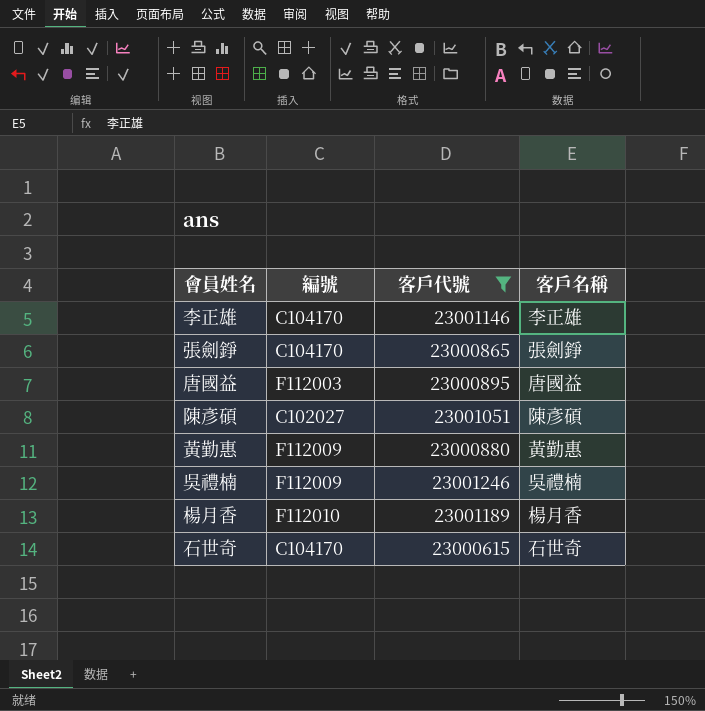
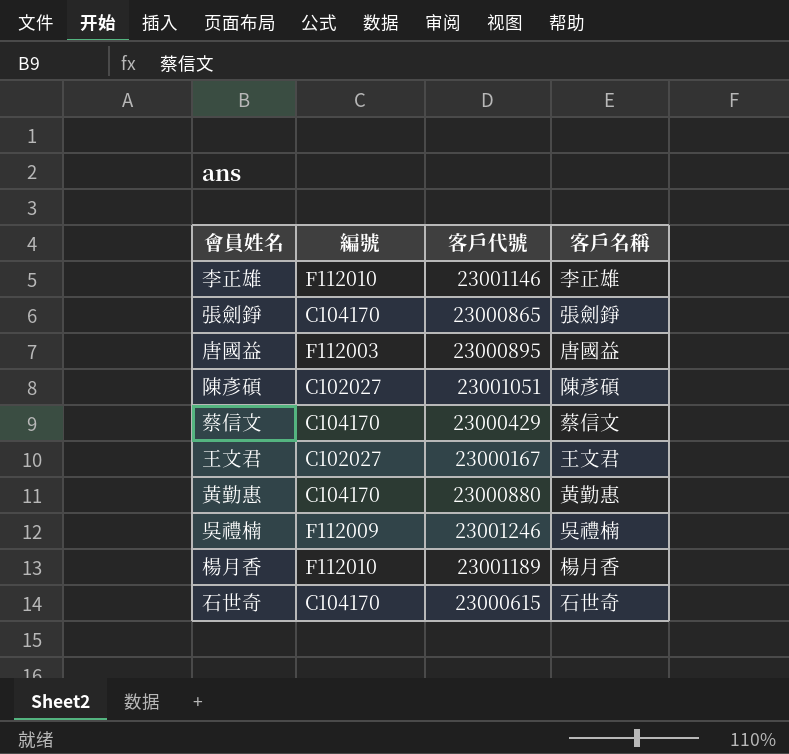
filter: 客戶代號 >= 23000615 -> none
李正雄 | 編號: C104170 -> F112010
黃勤惠 | 編號: F112009 -> C104170

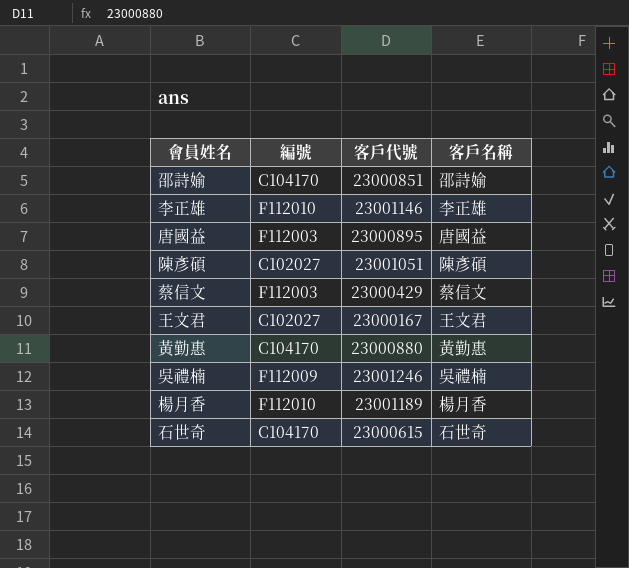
row 張劍錚: C104170 | 23000865 | 張劍錚 -> none
row 邵詩媮: none -> C104170 | 23000851 | 邵詩媮
蔡信文 | 編號: C104170 -> F112003

